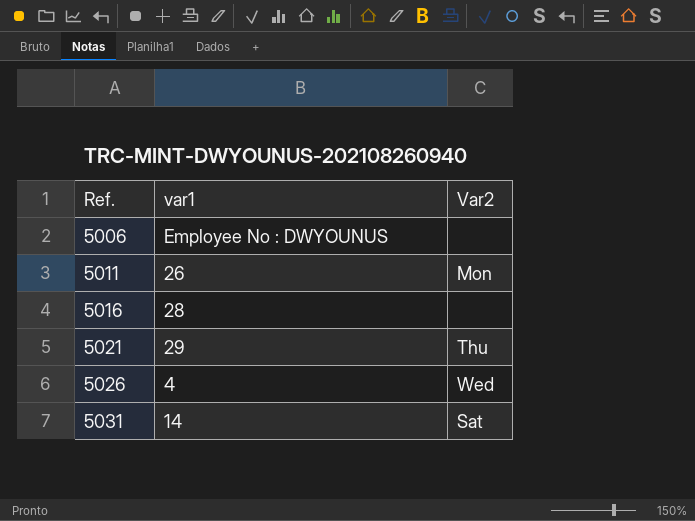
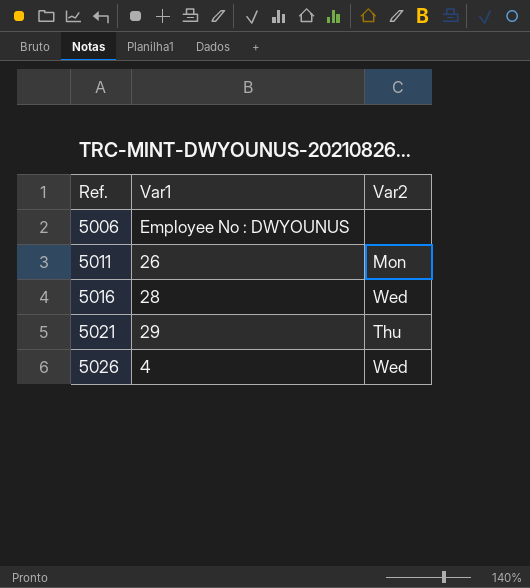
column name: var1 -> Var1
row 5031: 14 | Sat -> none
5016 | Var2: none -> Wed

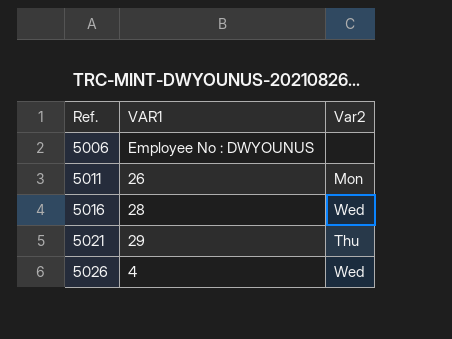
column name: Var1 -> VAR1

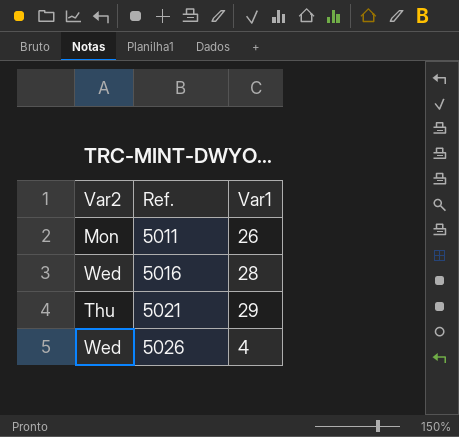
column Var2 | position: 3 -> 1
column name: VAR1 -> Var1
row 5006: Employee No : DWYOUNUS | none -> none

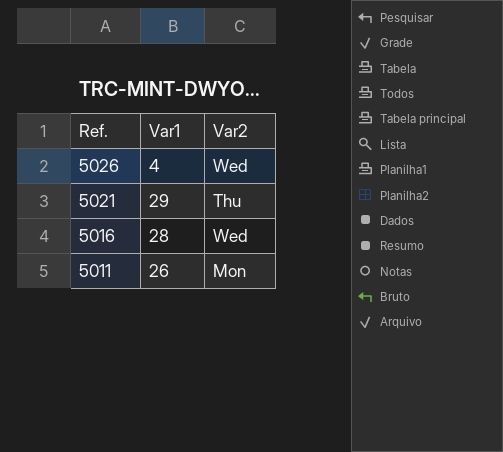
row order: Ref. ascending -> Ref. descending
column Var2 | position: 1 -> 3

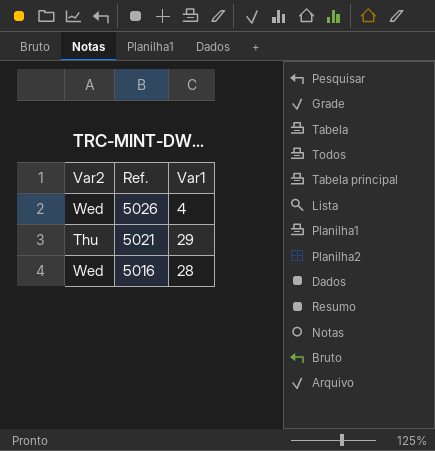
column Var2 | position: 3 -> 1
row 5011: 26 | Mon -> none

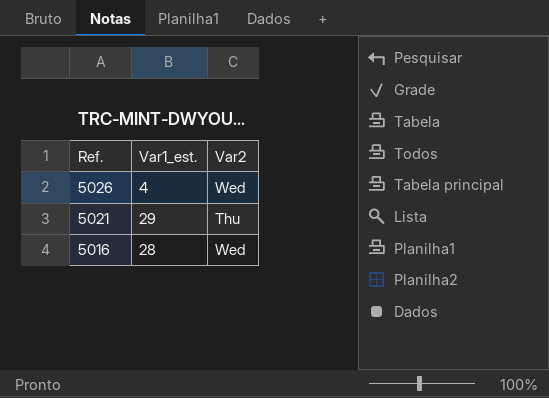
column name: Var1 -> Var1_est.
column Var2 | position: 1 -> 3

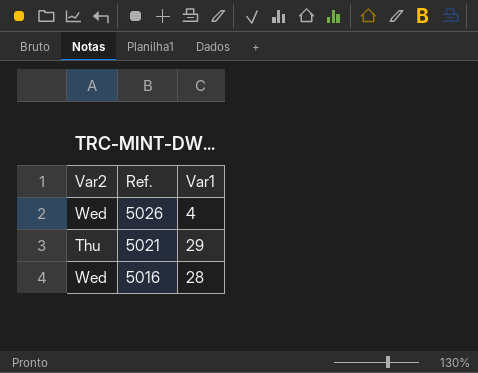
column Var2 | position: 3 -> 1
column name: Var1_est. -> Var1

